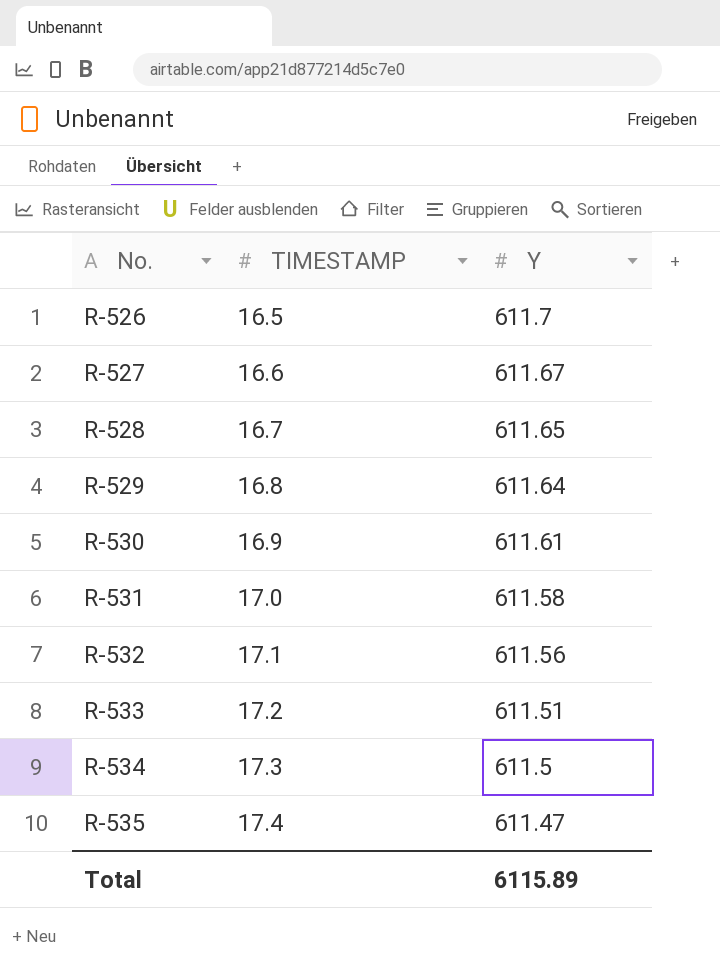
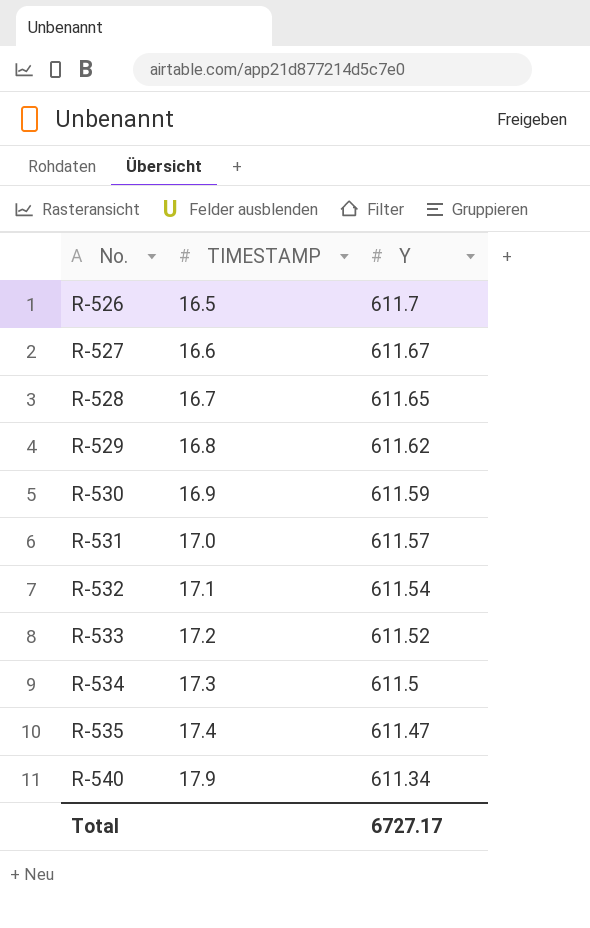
R-529 | Y: 611.64 -> 611.62
R-530 | Y: 611.61 -> 611.59
R-531 | Y: 611.58 -> 611.57
R-532 | Y: 611.56 -> 611.54
R-533 | Y: 611.51 -> 611.52
row R-540: none -> 17.9 | 611.34
Total | Y: 6115.89 -> 6727.17

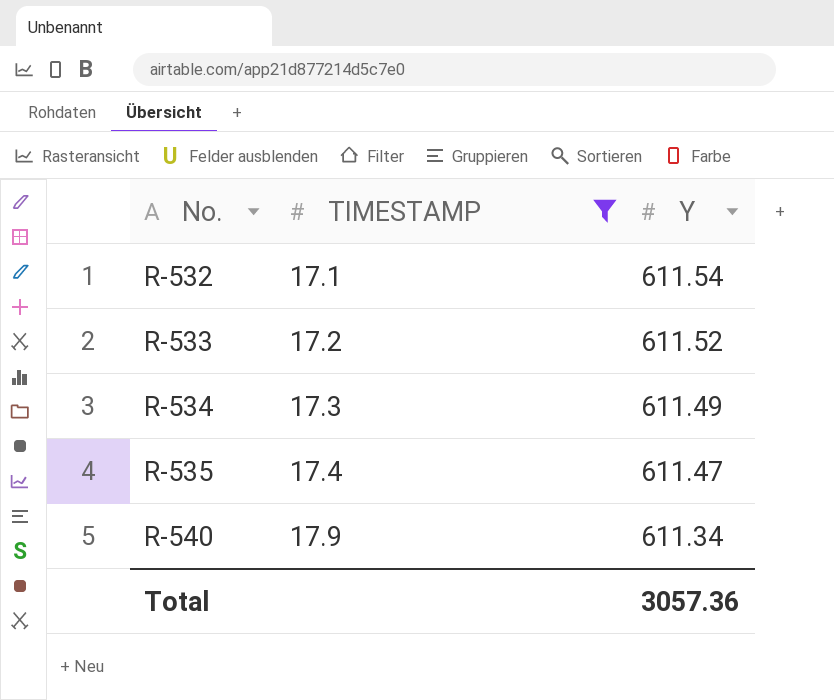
filter: none -> TIMESTAMP >= 17.1
R-534 | Y: 611.5 -> 611.49
Total | Y: 6727.17 -> 3057.36

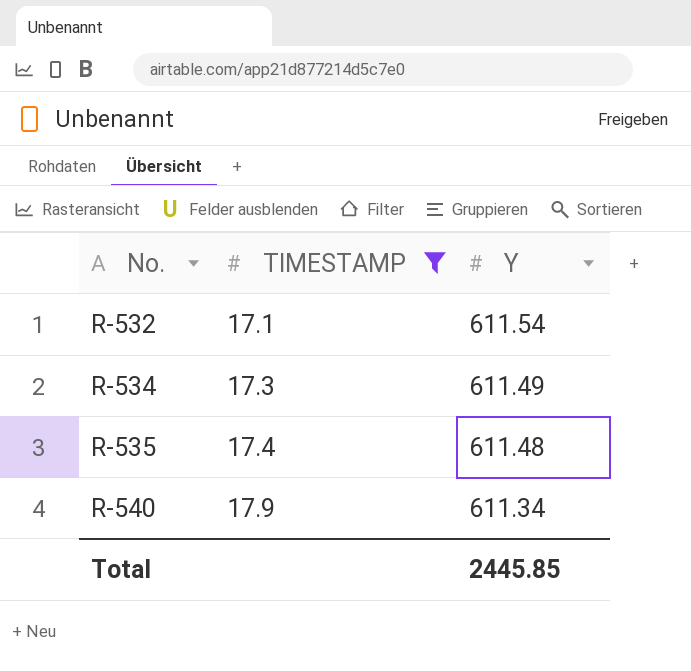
row R-533: 17.2 | 611.52 -> none
R-535 | Y: 611.47 -> 611.48
Total | Y: 3057.36 -> 2445.85

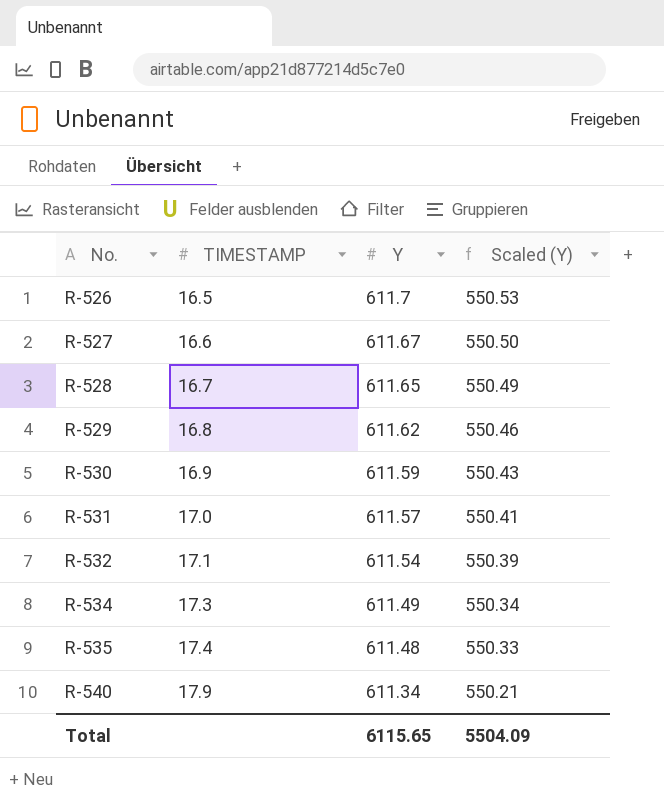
filter: TIMESTAMP >= 17.1 -> none
column Scaled (Y) | formula: none -> [Y] * 0.9
Total | Y: 2445.85 -> 6115.65

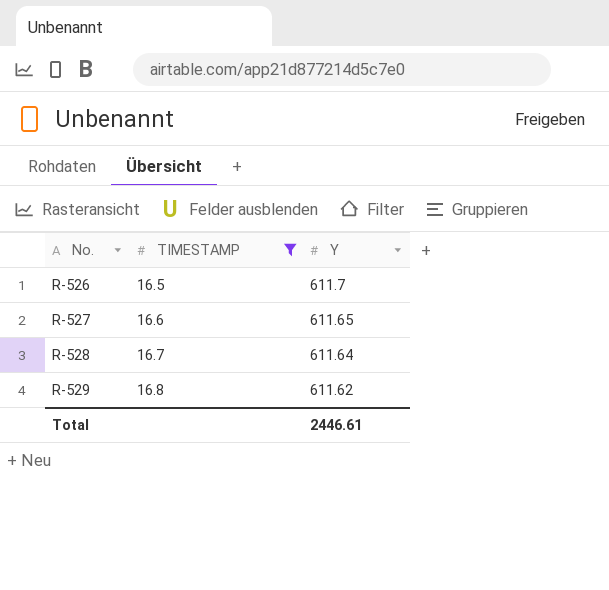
filter: none -> TIMESTAMP <= 16.8
column Scaled (Y) | formula: [Y] * 0.9 -> none
R-527 | Y: 611.67 -> 611.65
R-528 | Y: 611.65 -> 611.64
Total | Y: 6115.65 -> 2446.61

